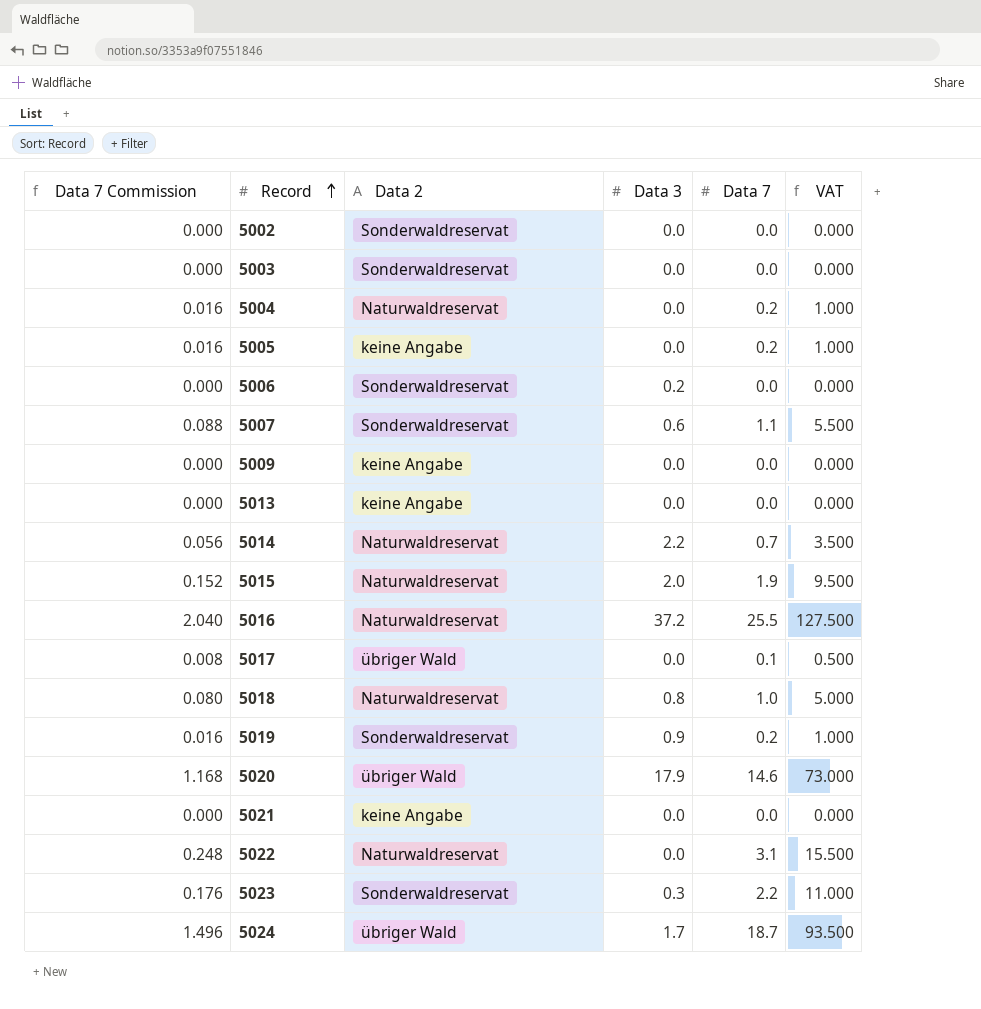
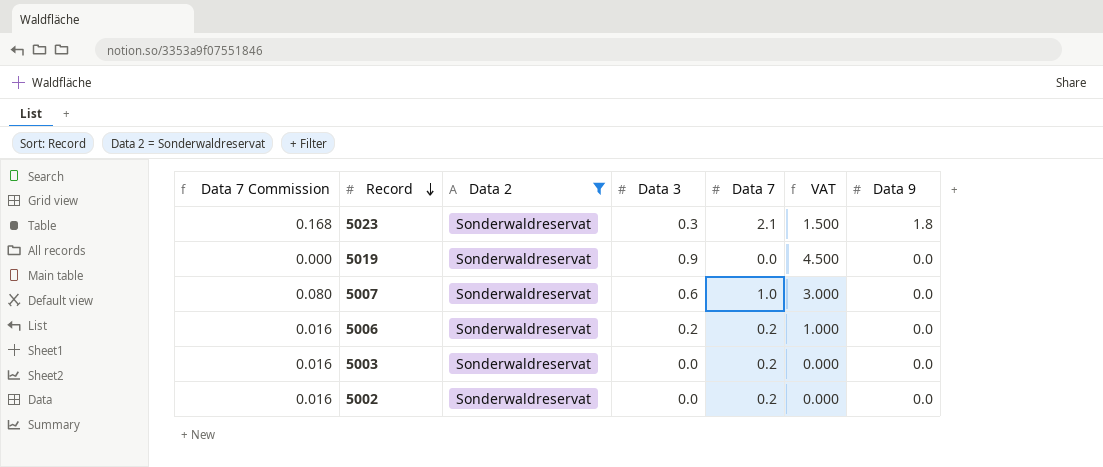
filter: none -> Data 2 = Sonderwaldreservat
row order: Record ascending -> Record descending
column VAT | formula: [Data 7] * 5 -> [Data 3] * 5
column Data 9 | position: none -> 7
5023 | Data 7 Commission: 0.176 -> 0.168
5023 | Data 7: 2.2 -> 2.1
5019 | Data 7 Commission: 0.016 -> 0.000
5019 | Data 7: 0.2 -> 0.0
5007 | Data 7 Commission: 0.088 -> 0.080
5007 | Data 7: 1.1 -> 1.0
5006 | Data 7 Commission: 0.000 -> 0.016
5006 | Data 7: 0.0 -> 0.2
5003 | Data 7 Commission: 0.000 -> 0.016
5003 | Data 7: 0.0 -> 0.2
5002 | Data 7 Commission: 0.000 -> 0.016
5002 | Data 7: 0.0 -> 0.2

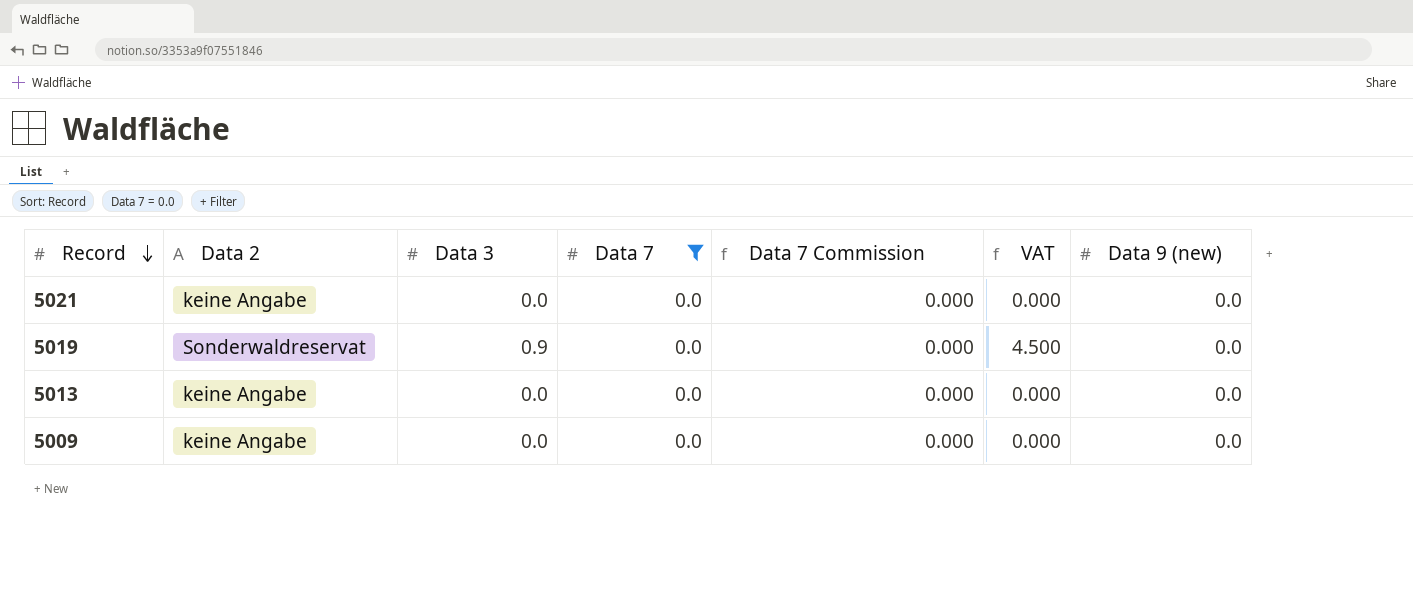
filter: Data 2 = Sonderwaldreservat -> Data 7 = 0.0
column Data 7 Commission | position: 1 -> 5
column name: Data 9 -> Data 9 (new)

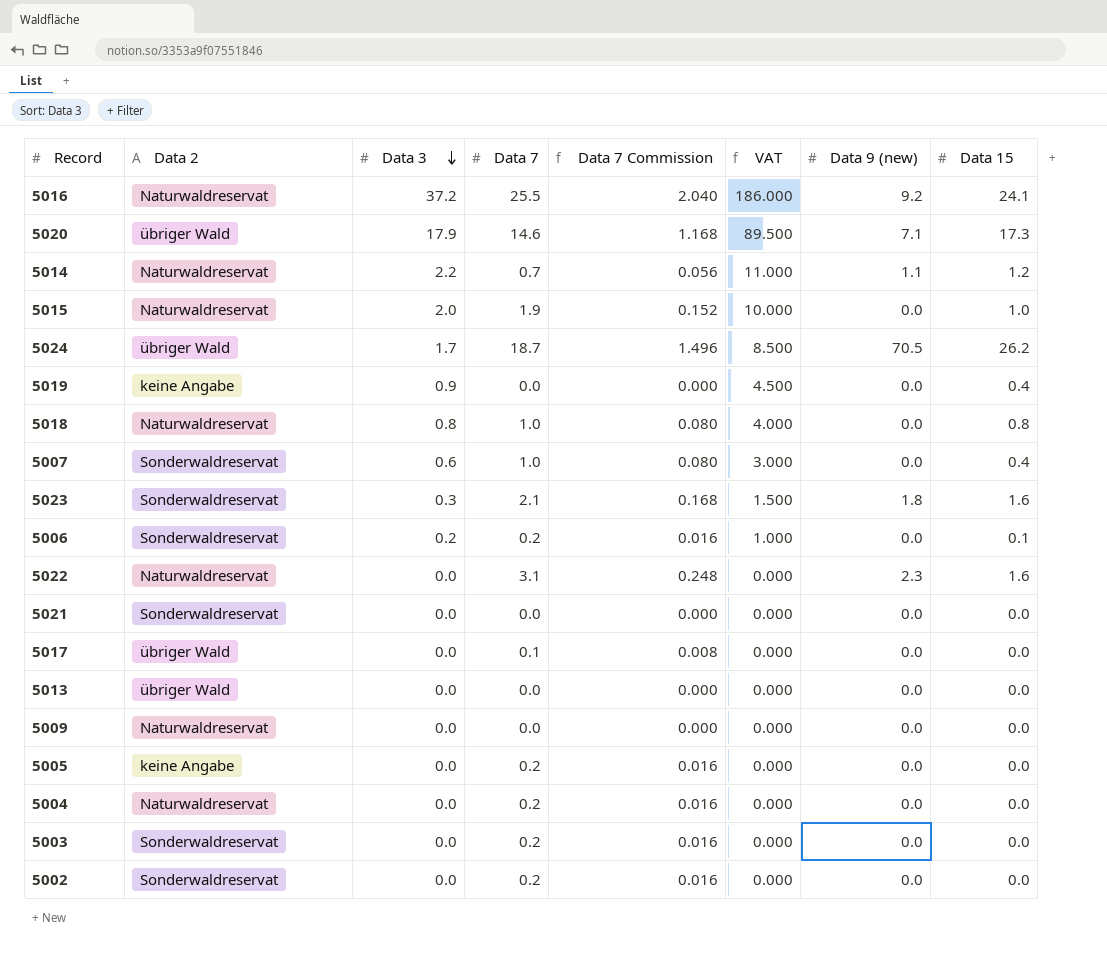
filter: Data 7 = 0.0 -> none
row order: Record descending -> Data 3 descending
column Data 15 | position: none -> 8
5019 | Data 2: Sonderwaldreservat -> keine Angabe
5021 | Data 2: keine Angabe -> Sonderwaldreservat
5013 | Data 2: keine Angabe -> übriger Wald
5009 | Data 2: keine Angabe -> Naturwaldreservat

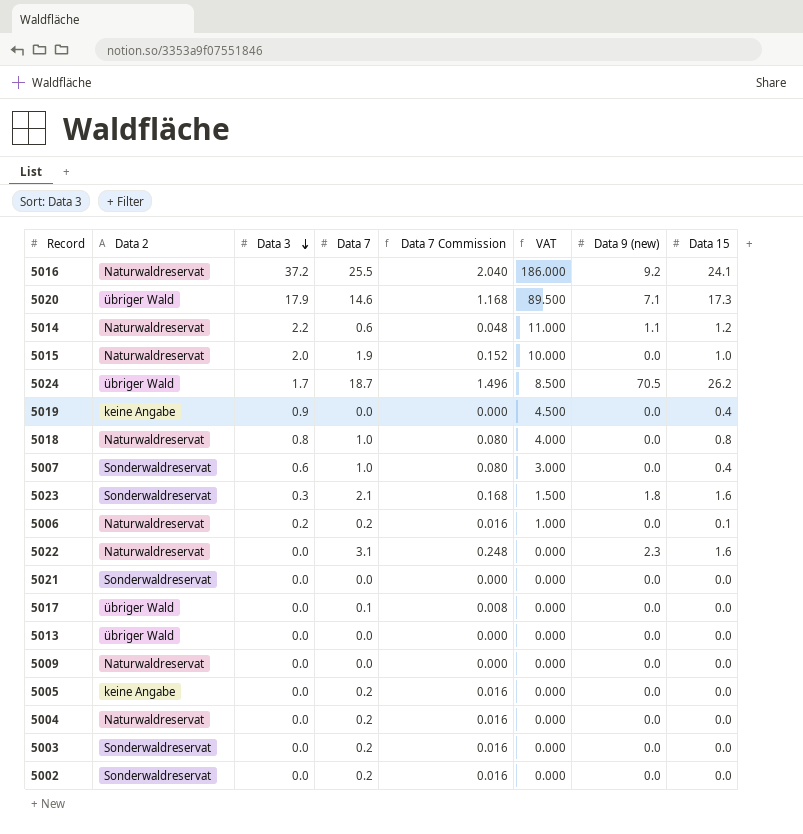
5014 | Data 7: 0.7 -> 0.6
5014 | Data 7 Commission: 0.056 -> 0.048
5006 | Data 2: Sonderwaldreservat -> Naturwaldreservat

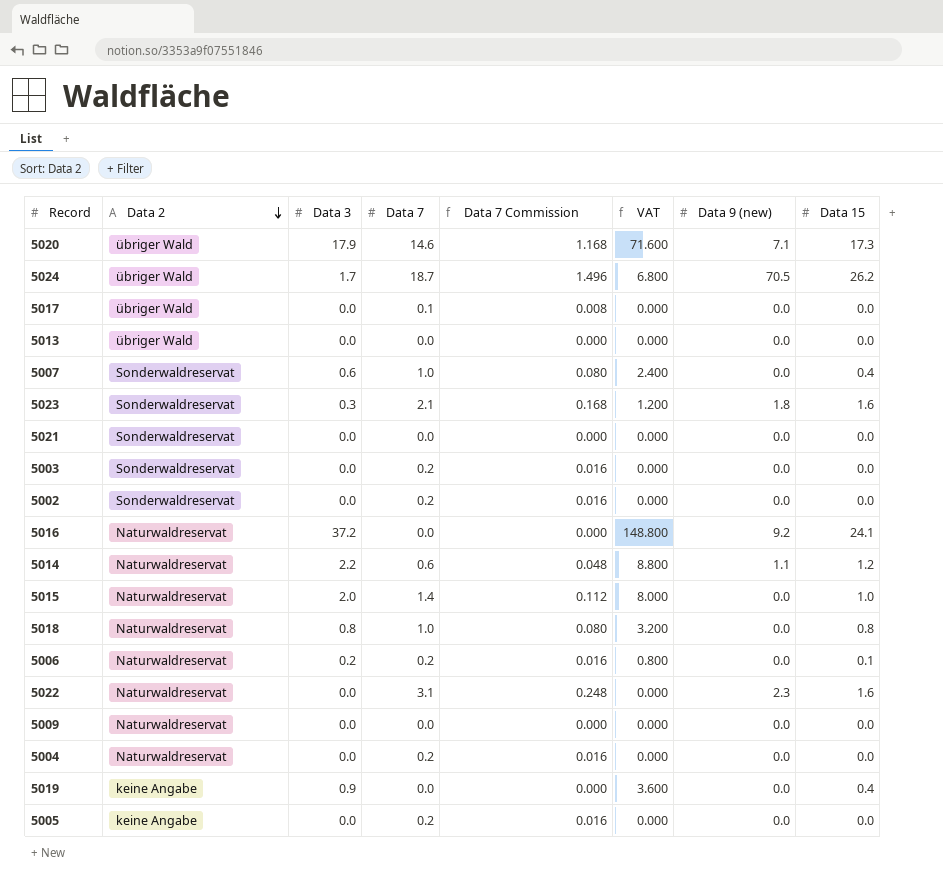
row order: Data 3 descending -> Data 2 descending
column VAT | formula: [Data 3] * 5 -> [Data 3] * 4
5016 | Data 7: 25.5 -> 0.0
5016 | Data 7 Commission: 2.040 -> 0.000
5015 | Data 7: 1.9 -> 1.4
5015 | Data 7 Commission: 0.152 -> 0.112

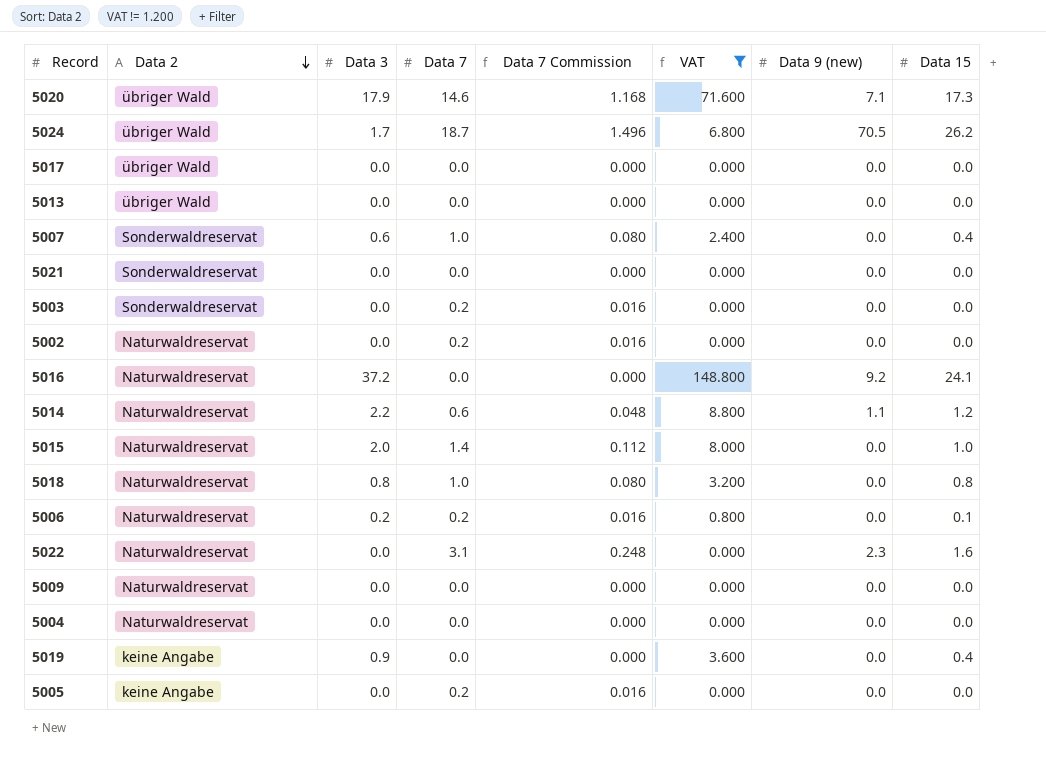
filter: none -> VAT != 1.200
5017 | Data 7: 0.1 -> 0.0
5017 | Data 7 Commission: 0.008 -> 0.000
5002 | Data 2: Sonderwaldreservat -> Naturwaldreservat
5004 | Data 7: 0.2 -> 0.0
5004 | Data 7 Commission: 0.016 -> 0.000

